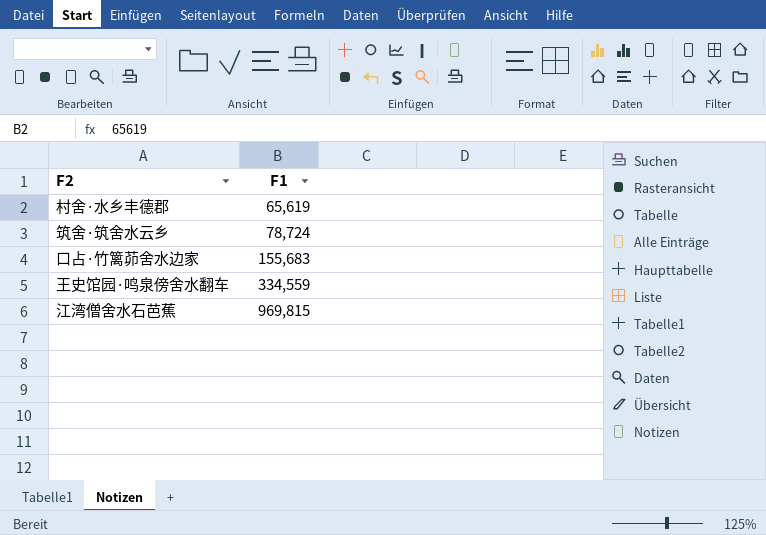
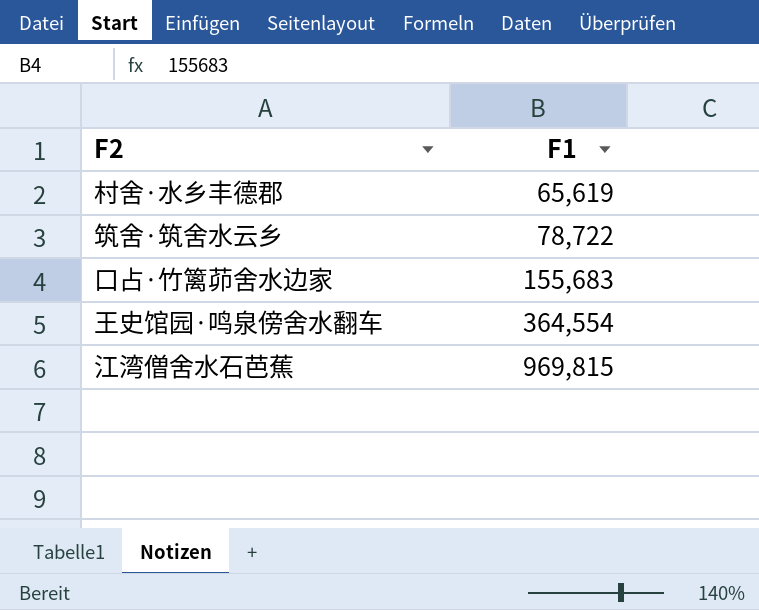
筑舍·筑舍水云乡 | F1: 78,724 -> 78,722
王史馆园·鸣泉傍舍水翻车 | F1: 334,559 -> 364,554

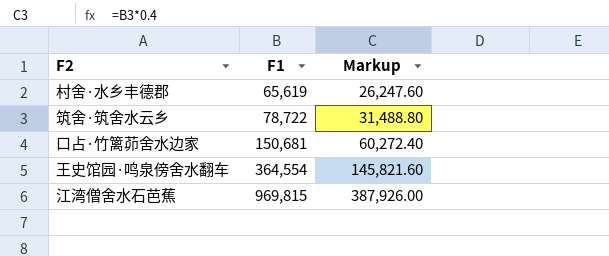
column Markup | formula: none -> [F1] * 0.4
口占·竹篱茆舍水边家 | F1: 155,683 -> 150,681

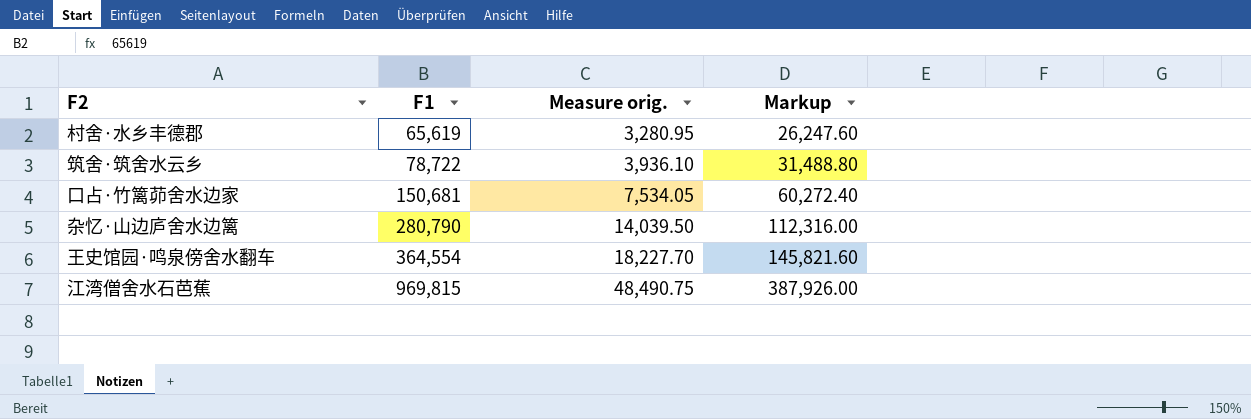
column Measure orig. | formula: none -> [F1] * 0.05
row 杂忆·山边庐舍水边篱: none -> 280,790 | 14,039.50 | 112,316.00

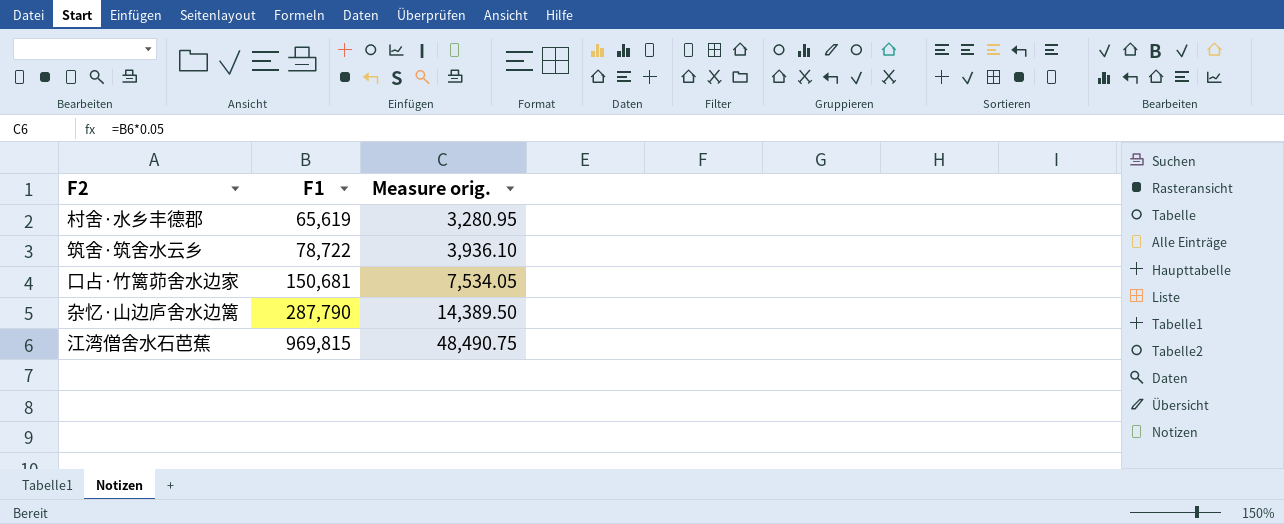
column Markup | formula: [F1] * 0.4 -> none
row 王史馆园·鸣泉傍舍水翻车: 364,554 | 18,227.70 | 145,821.60 -> none
杂忆·山边庐舍水边篱 | F1: 280,790 -> 287,790
杂忆·山边庐舍水边篱 | Measure orig.: 14,039.50 -> 14,389.50

